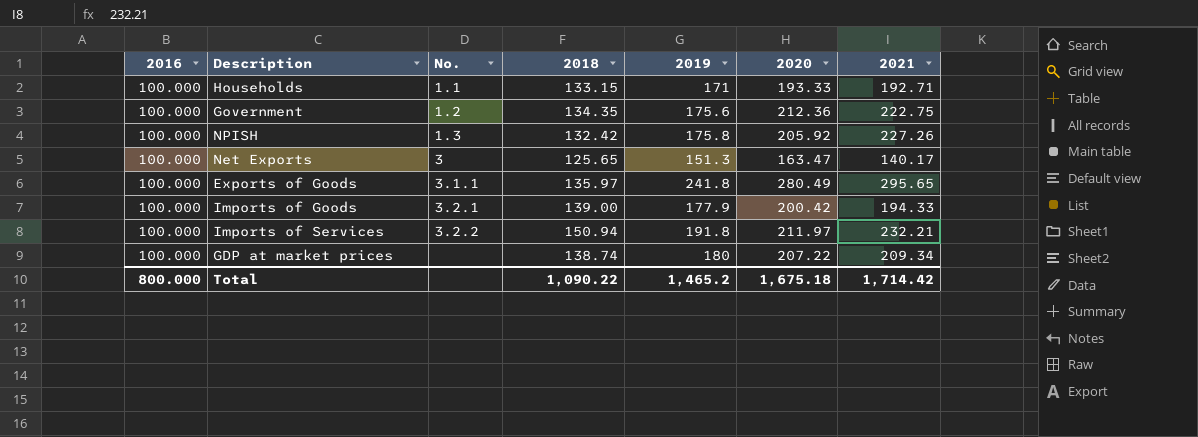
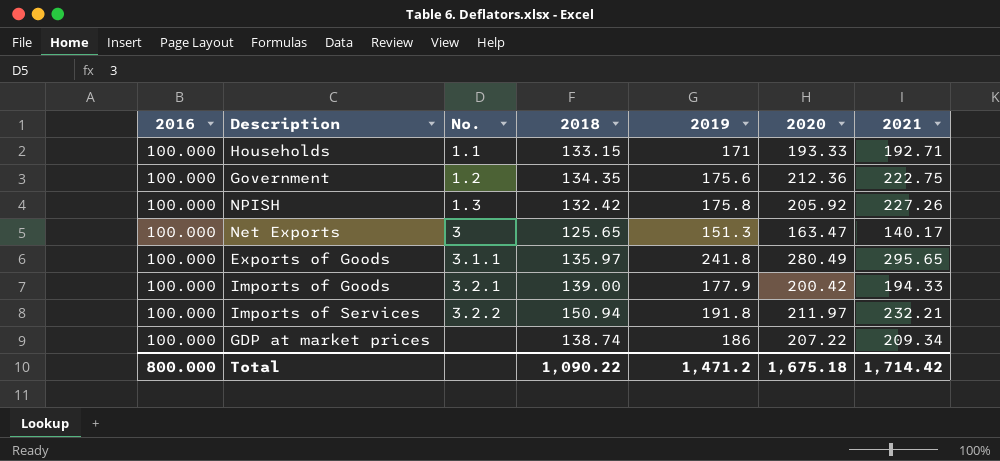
GDP at market prices | 2019: 180 -> 186
Total | 2019: 1,465.2 -> 1,471.2

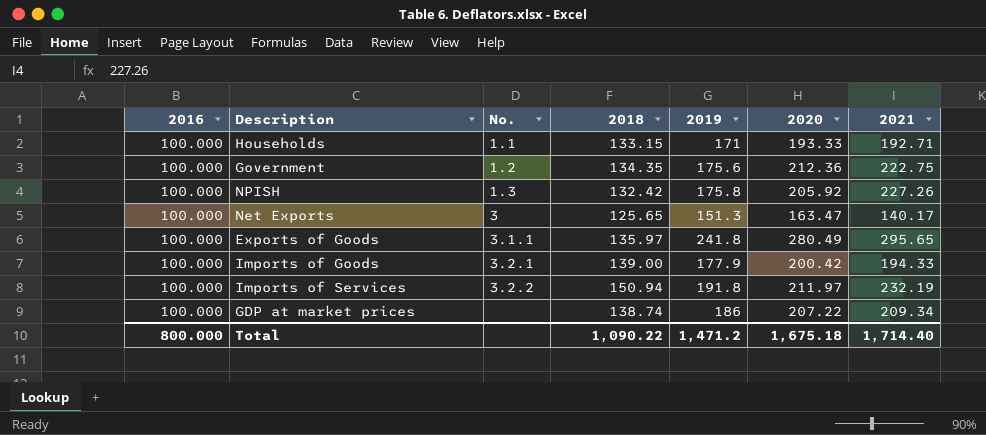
Imports of Services | 2021: 232.21 -> 232.19
Total | 2021: 1,714.42 -> 1,714.40

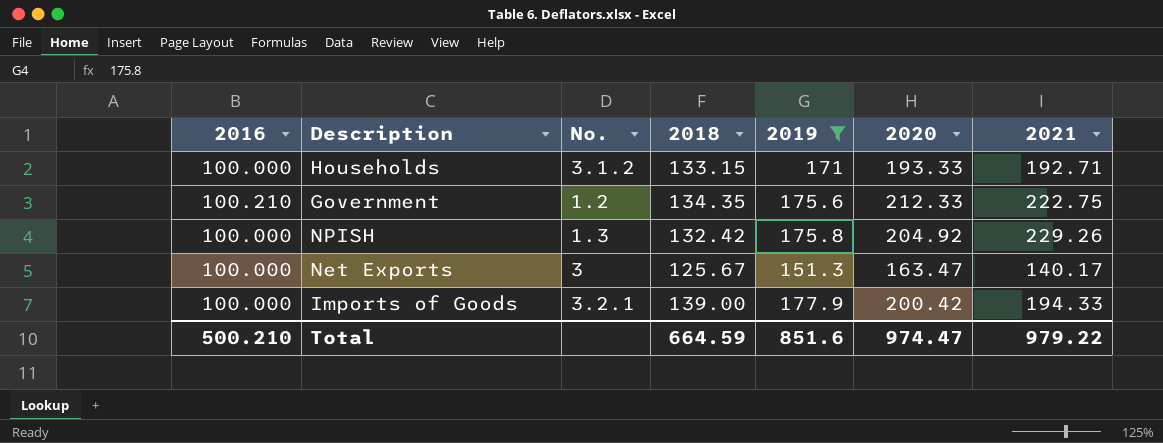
filter: none -> 2019 <= 177.9
Households | No.: 1.1 -> 3.1.2
Government | 2016: 100.000 -> 100.210
Government | 2020: 212.36 -> 212.33
NPISH | 2020: 205.92 -> 204.92
NPISH | 2021: 227.26 -> 229.26
Net Exports | 2018: 125.65 -> 125.67
Total | 2016: 800.000 -> 500.210
Total | 2018: 1,090.22 -> 664.59
Total | 2019: 1,471.2 -> 851.6
Total | 2020: 1,675.18 -> 974.47
Total | 2021: 1,714.40 -> 979.22

